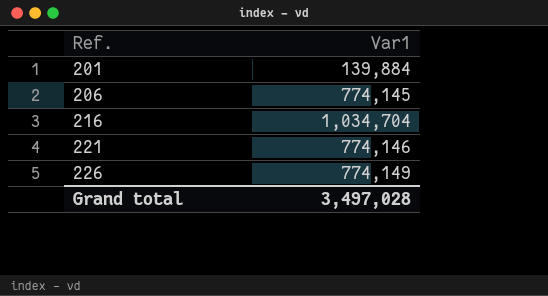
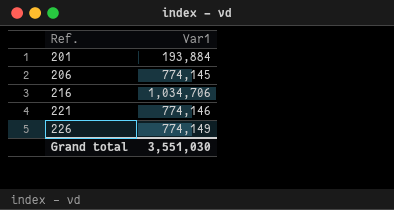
201 | Var1: 139,884 -> 193,884
216 | Var1: 1,034,704 -> 1,034,706
Grand total | Var1: 3,497,028 -> 3,551,030

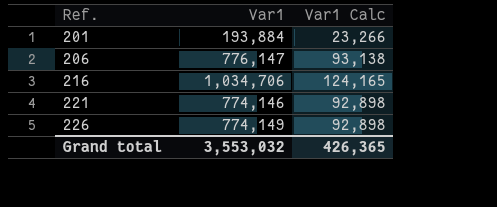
column Var1 Calc | formula: none -> [Var1] * 0.12
206 | Var1: 774,145 -> 776,147
Grand total | Var1: 3,551,030 -> 3,553,032

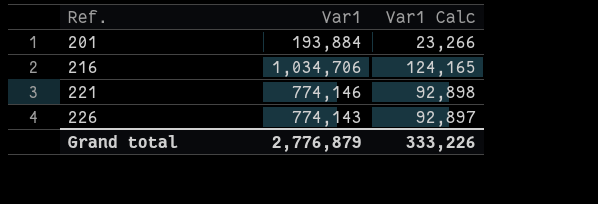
row 206: 776,147 | 93,138 -> none
226 | Var1: 774,149 -> 774,143
226 | Var1 Calc: 92,898 -> 92,897
Grand total | Var1: 3,553,032 -> 2,776,879
Grand total | Var1 Calc: 426,365 -> 333,226

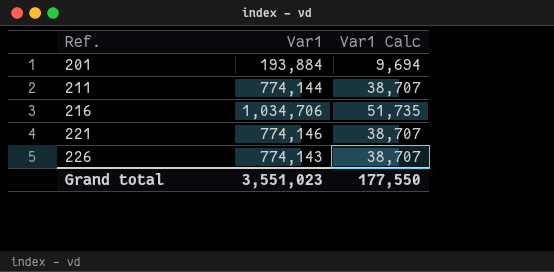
column Var1 Calc | formula: [Var1] * 0.12 -> [Var1] * 0.05
row 211: none -> 774,144 | 38,707
Grand total | Var1: 2,776,879 -> 3,551,023
Grand total | Var1 Calc: 333,226 -> 177,550

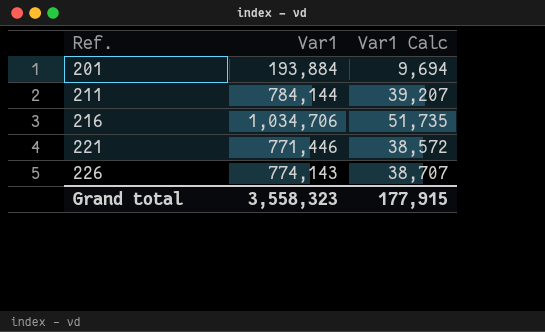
211 | Var1: 774,144 -> 784,144
211 | Var1 Calc: 38,707 -> 39,207
221 | Var1: 774,146 -> 771,446
221 | Var1 Calc: 38,707 -> 38,572
Grand total | Var1: 3,551,023 -> 3,558,323
Grand total | Var1 Calc: 177,550 -> 177,915

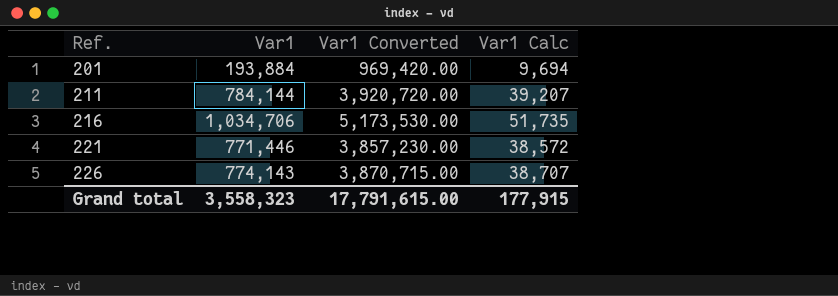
column Var1 Converted | formula: none -> [Var1] * 5

